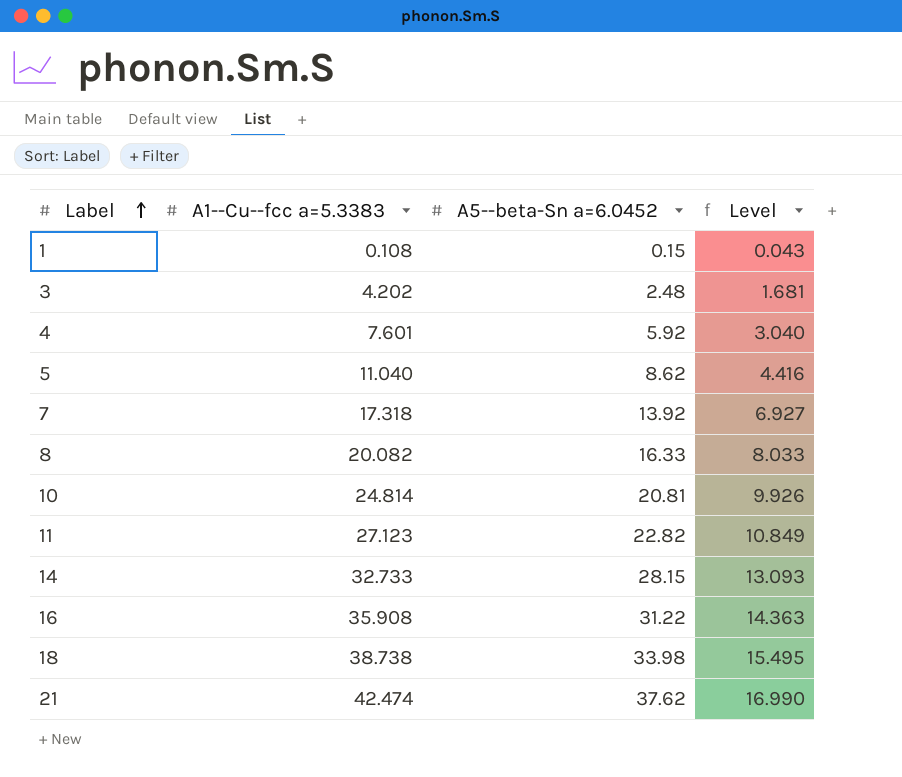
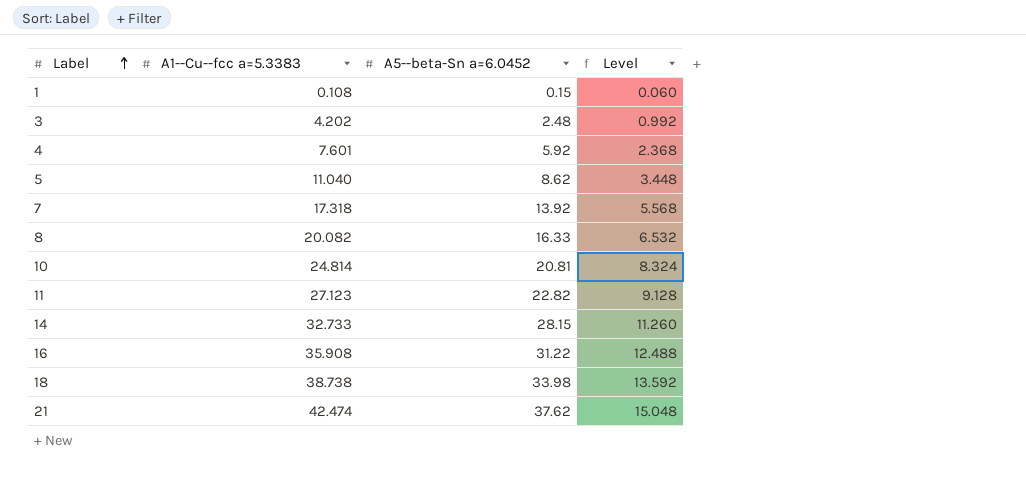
column Level | formula: [A1--Cu--fcc a=5.3383] * 0.4 -> [A5--beta-Sn a=6.0452] * 0.4

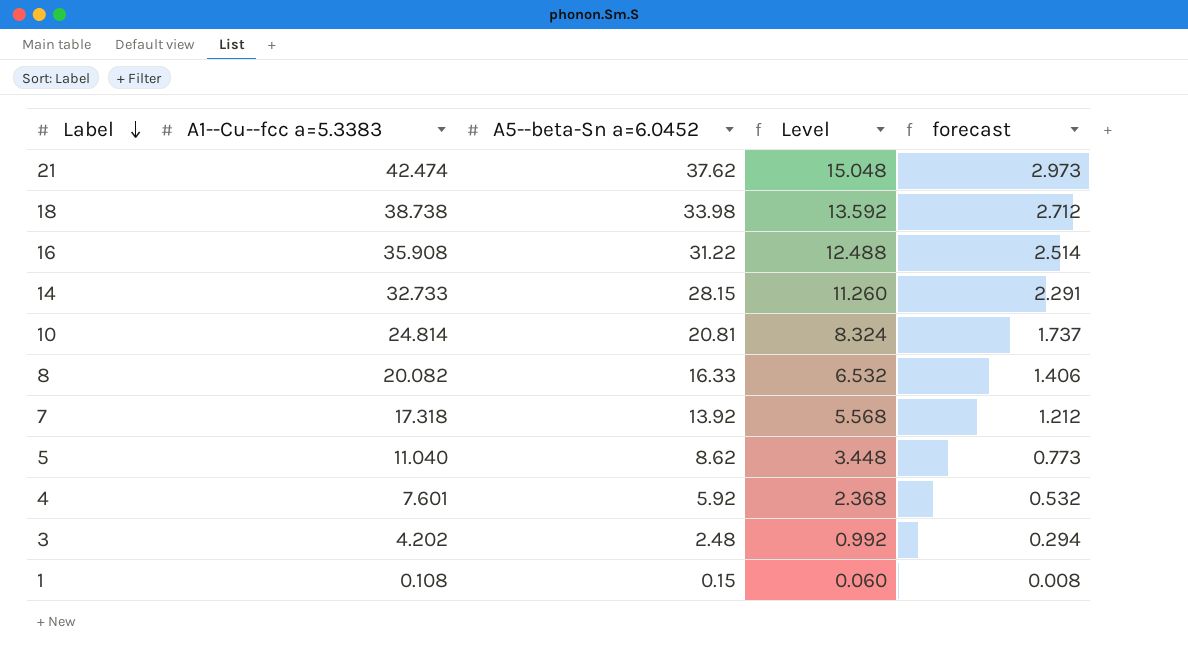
row order: Label ascending -> Label descending
column forecast | formula: none -> [A1--Cu--fcc a=5.3383] * 0.07
row 11: 27.123 | 22.82 | 9.128 -> none

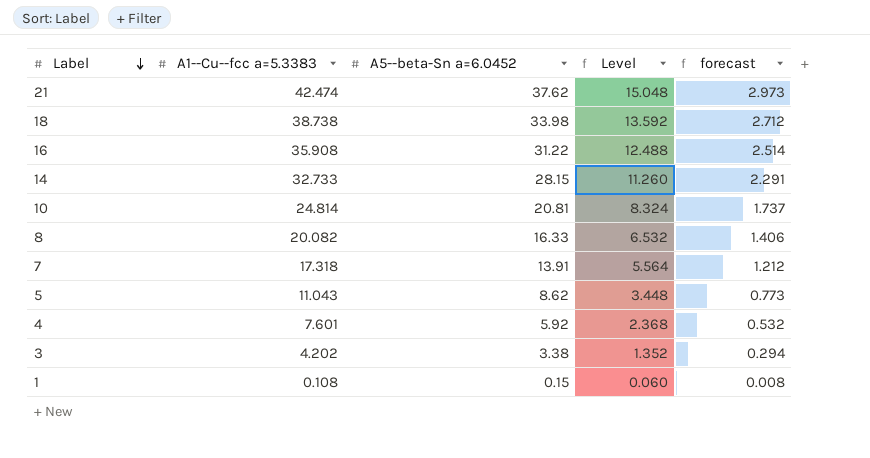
7 | A5--beta-Sn a=6.0452: 13.92 -> 13.91
7 | Level: 5.568 -> 5.564
5 | A1--Cu--fcc a=5.3383: 11.040 -> 11.043
3 | A5--beta-Sn a=6.0452: 2.48 -> 3.38
3 | Level: 0.992 -> 1.352

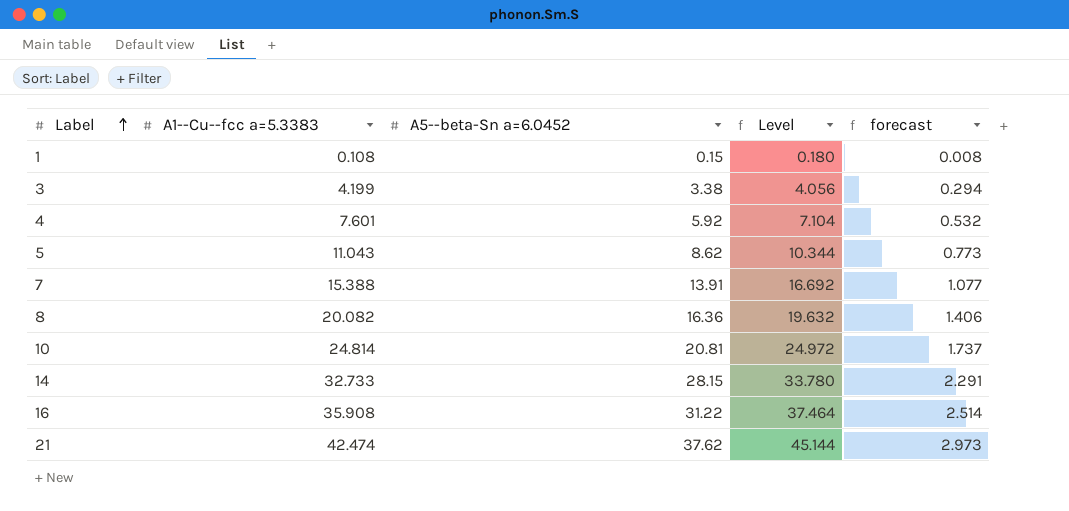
row order: Label descending -> Label ascending
column Level | formula: [A5--beta-Sn a=6.0452] * 0.4 -> [A5--beta-Sn a=6.0452] * 1.2
row 18: 38.738 | 33.98 | 13.592 | 2.712 -> none
3 | A1--Cu--fcc a=5.3383: 4.202 -> 4.199
7 | A1--Cu--fcc a=5.3383: 17.318 -> 15.388
7 | forecast: 1.212 -> 1.077
8 | A5--beta-Sn a=6.0452: 16.33 -> 16.36

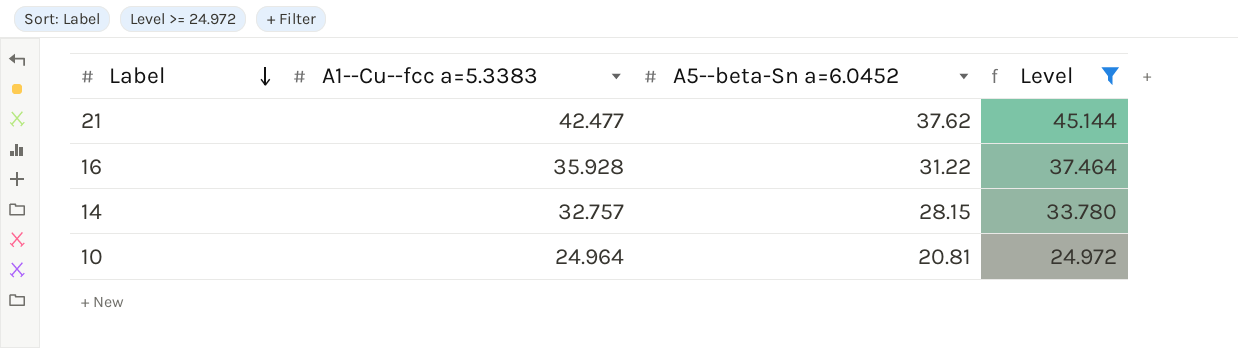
filter: none -> Level >= 24.972
row order: Label ascending -> Label descending
column forecast | formula: [A1--Cu--fcc a=5.3383] * 0.07 -> none
21 | A1--Cu--fcc a=5.3383: 42.474 -> 42.477
16 | A1--Cu--fcc a=5.3383: 35.908 -> 35.928
14 | A1--Cu--fcc a=5.3383: 32.733 -> 32.757
10 | A1--Cu--fcc a=5.3383: 24.814 -> 24.964

